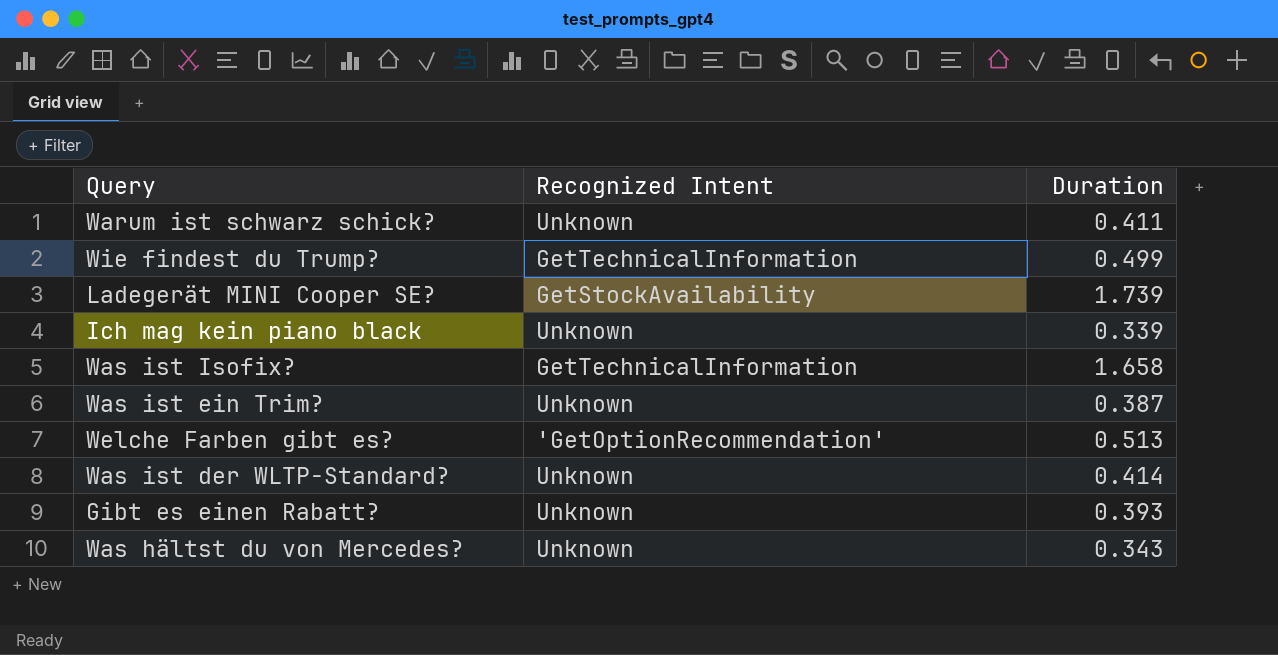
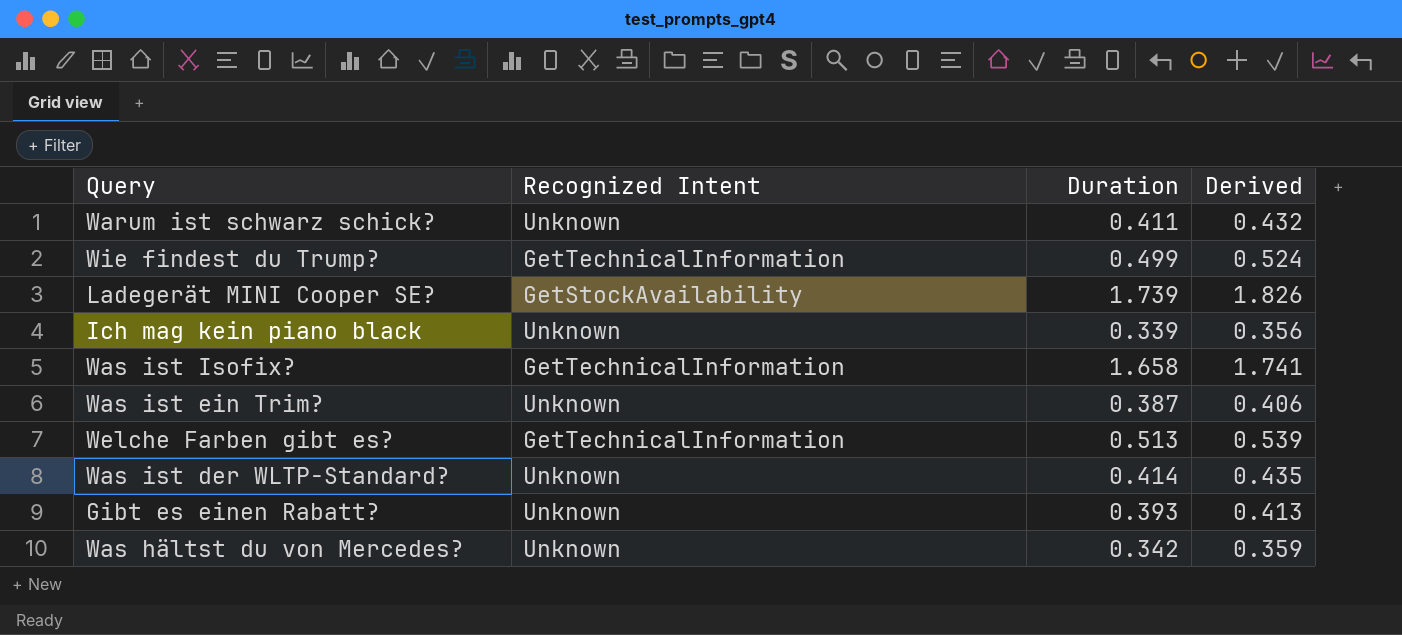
column Derived | formula: none -> [Duration] * 1.05
Welche Farben gibt es? | Recognized Intent: 'GetOptionRecommendation' -> GetTechnicalInformation
Was hältst du von Mercedes? | Duration: 0.343 -> 0.342

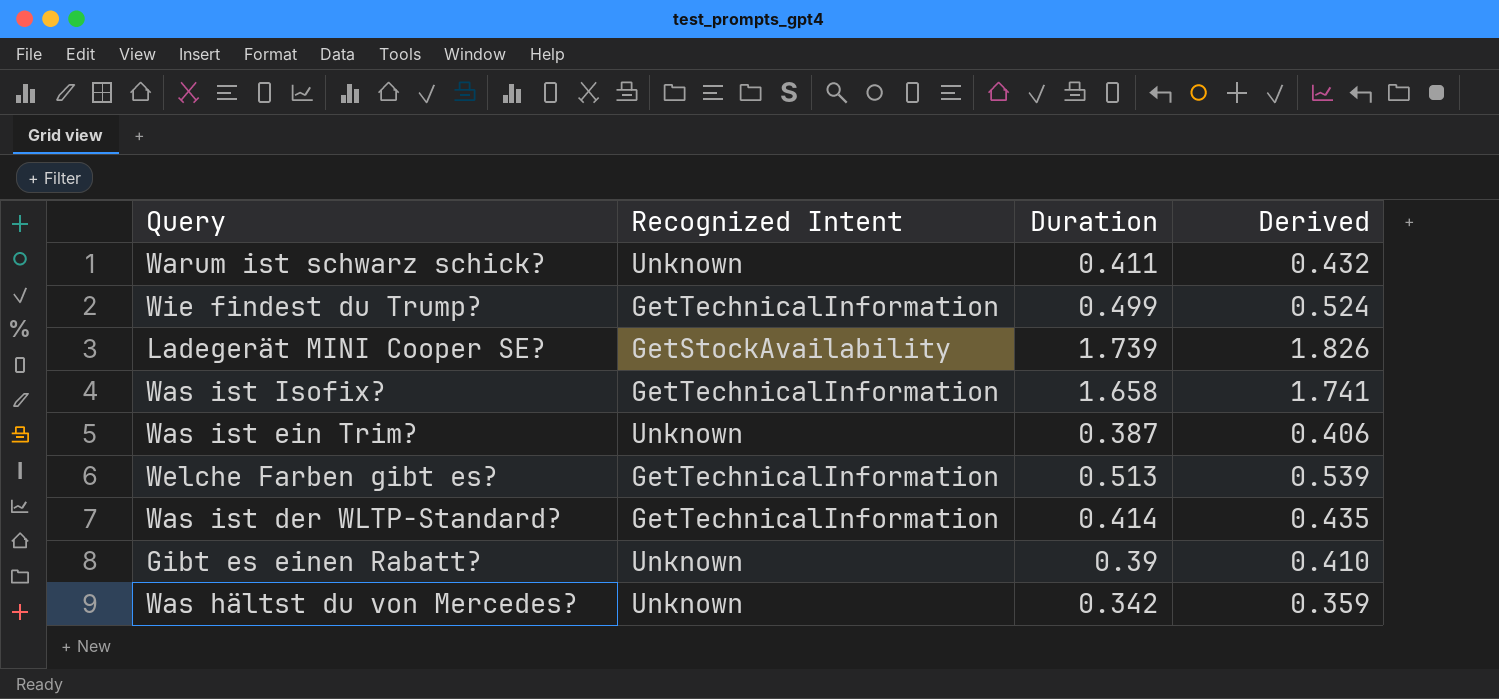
row Ich mag kein piano black: Unknown | 0.339 | 0.356 -> none
Was ist der WLTP-Standard? | Recognized Intent: Unknown -> GetTechnicalInformation
Gibt es einen Rabatt? | Duration: 0.393 -> 0.39
Gibt es einen Rabatt? | Derived: 0.413 -> 0.410

